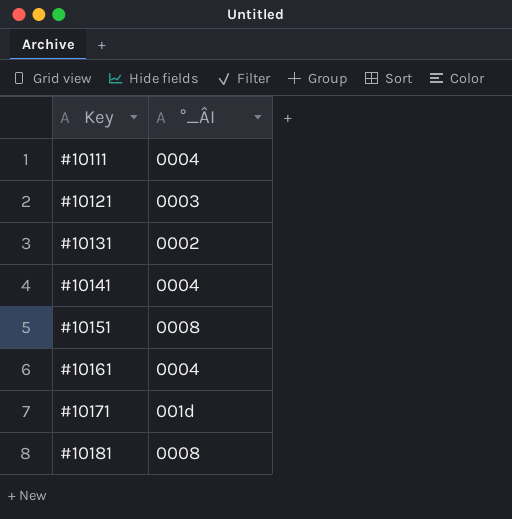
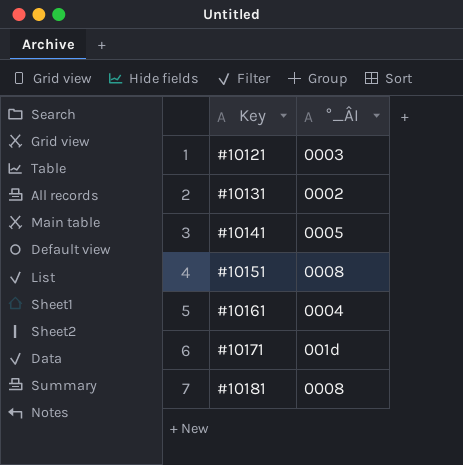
row #10111: 0004 -> none
#10141 | °_ÂI: 0004 -> 0005

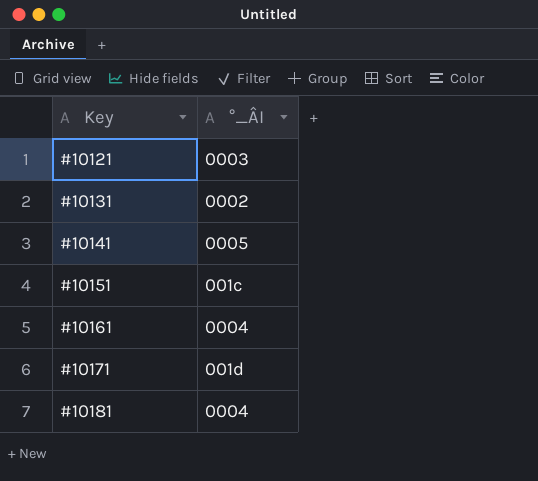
#10151 | °_ÂI: 0008 -> 001c
#10181 | °_ÂI: 0008 -> 0004

